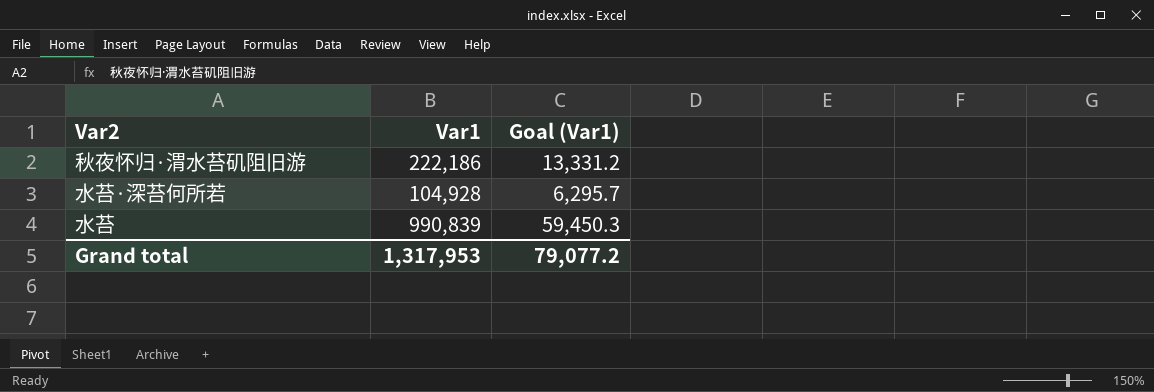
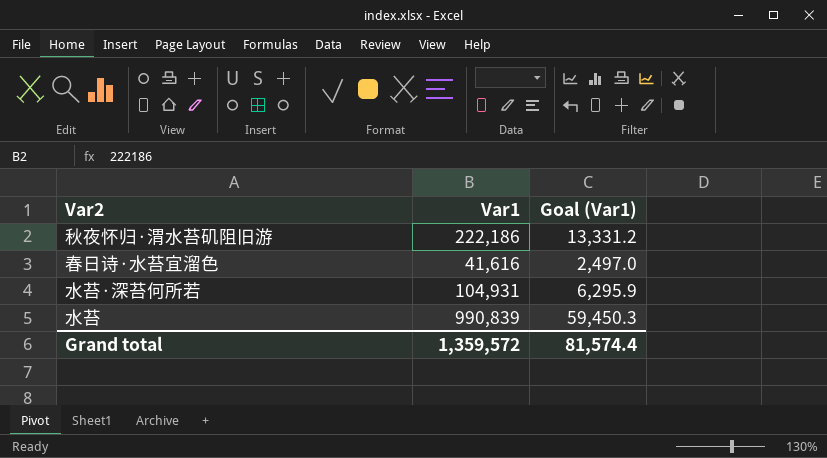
row 春日诗·水苔宜溜色: none -> 41,616 | 2,497.0
水苔·深苔何所若 | Var1: 104,928 -> 104,931
水苔·深苔何所若 | Goal (Var1): 6,295.7 -> 6,295.9
Grand total | Var1: 1,317,953 -> 1,359,572
Grand total | Goal (Var1): 79,077.2 -> 81,574.4

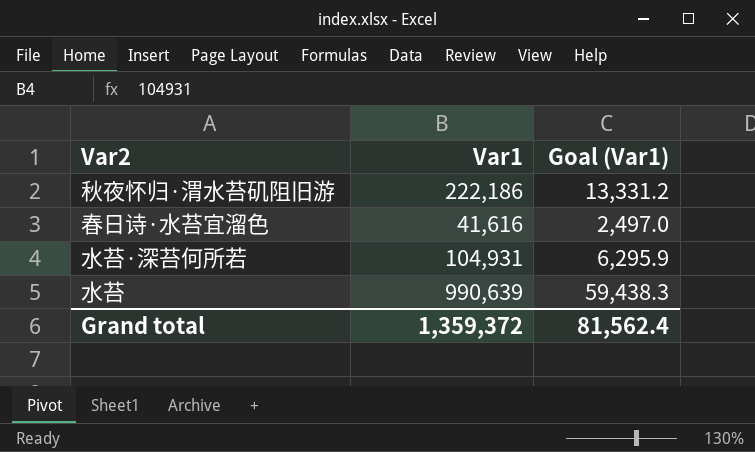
水苔 | Var1: 990,839 -> 990,639
水苔 | Goal (Var1): 59,450.3 -> 59,438.3
Grand total | Var1: 1,359,572 -> 1,359,372
Grand total | Goal (Var1): 81,574.4 -> 81,562.4

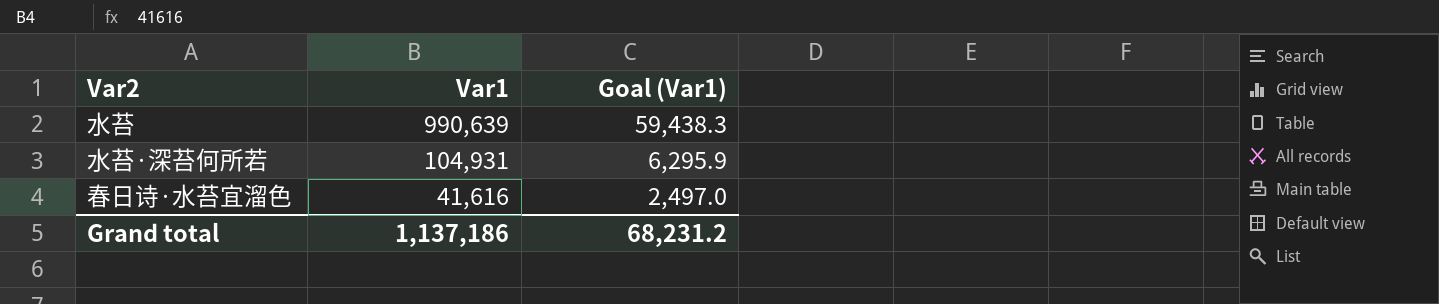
row order: none -> Var1 descending
row 秋夜怀归·渭水苔矶阻旧游: 222,186 | 13,331.2 -> none
Grand total | Var1: 1,359,372 -> 1,137,186
Grand total | Goal (Var1): 81,562.4 -> 68,231.2

